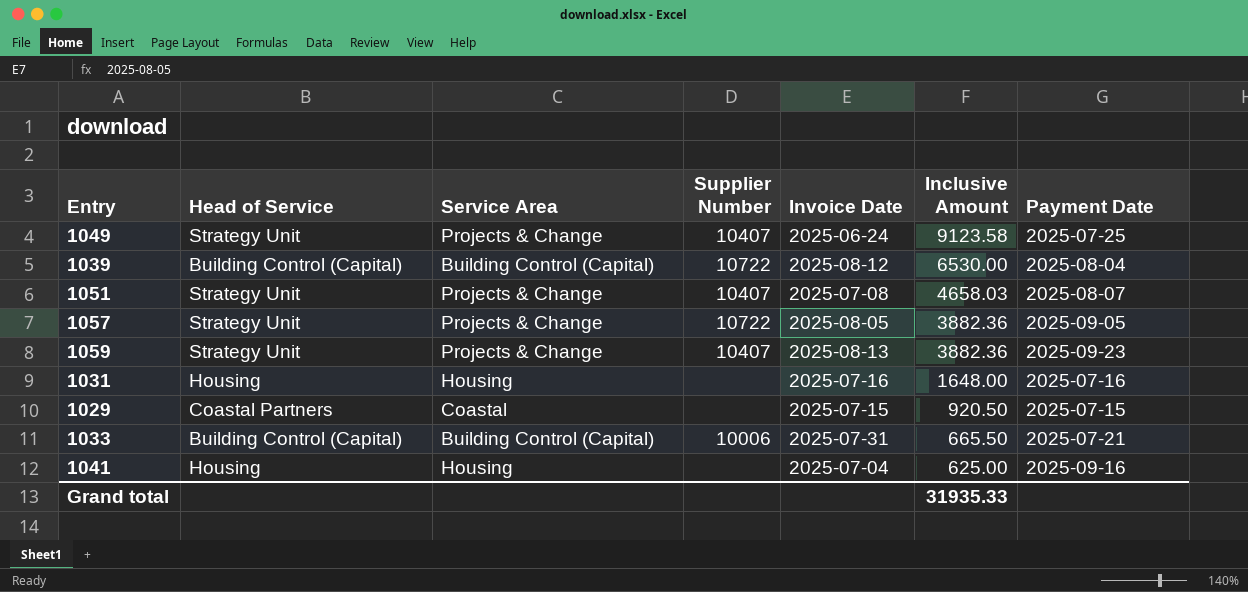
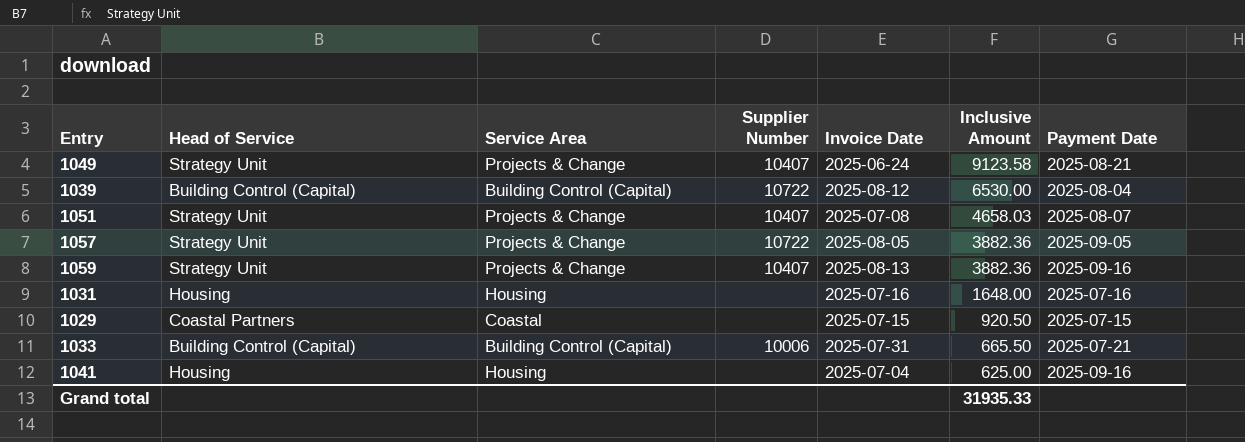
1049 | Payment Date: 2025-07-25 -> 2025-08-21
1059 | Payment Date: 2025-09-23 -> 2025-09-16

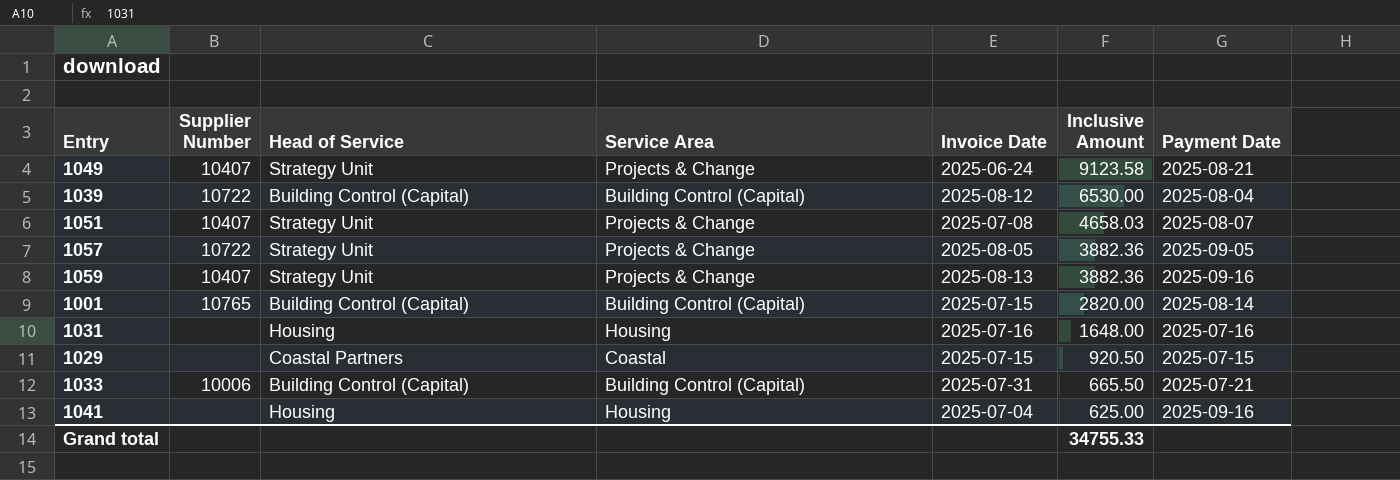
column Supplier Number | position: 4 -> 2
row 1001: none -> 10765 | Building Control (Capital) | Building Control (Capital) | 2025-07-15 | 2820.00 | 2025-08-14
Grand total | Inclusive Amount: 31935.33 -> 34755.33

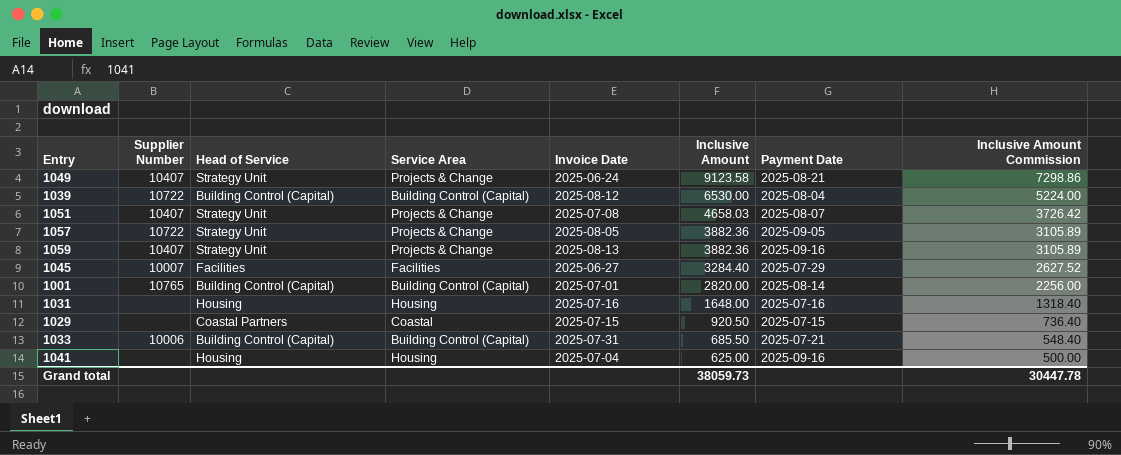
column Inclusive Amount Commission | formula: none -> [Inclusive Amount] * 0.8
row 1045: none -> 10007 | Facilities | Facilities | 2025-06-27 | 3284.40 | 2025-07-29 | 2627.52
1001 | Invoice Date: 2025-07-15 -> 2025-07-01
1033 | Inclusive Amount: 665.50 -> 685.50
Grand total | Inclusive Amount: 34755.33 -> 38059.73

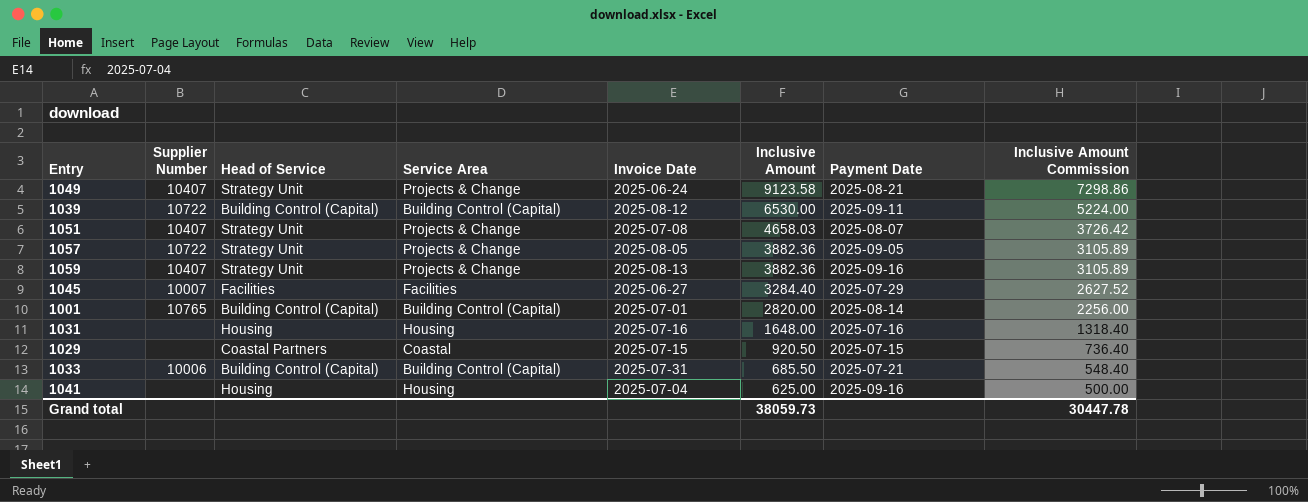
1039 | Payment Date: 2025-08-04 -> 2025-09-11

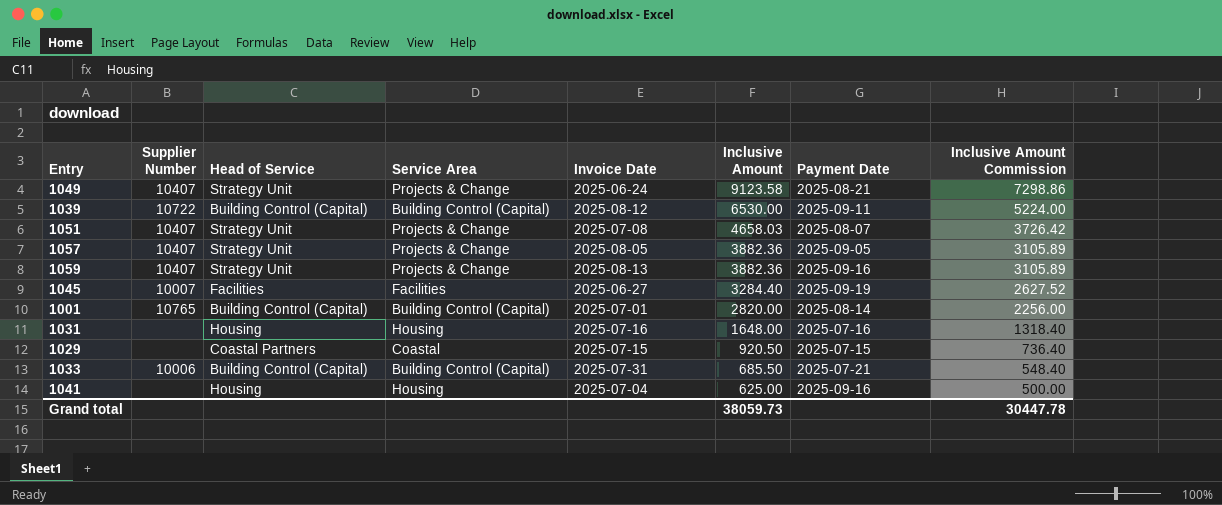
1057 | Supplier Number: 10722 -> 10407
1045 | Payment Date: 2025-07-29 -> 2025-09-19

